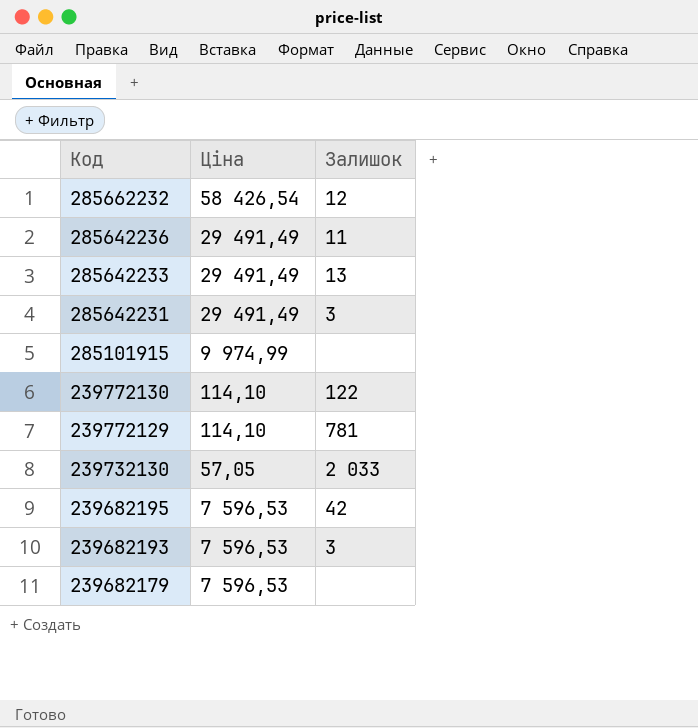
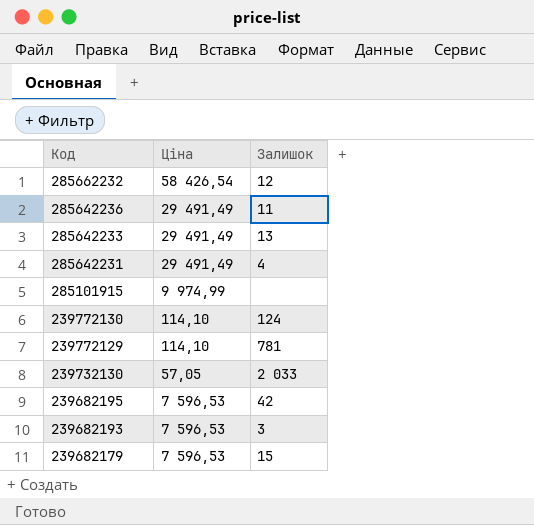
285642231 | Залишок: 3 -> 4
239772130 | Залишок: 122 -> 124
239682179 | Залишок: none -> 15

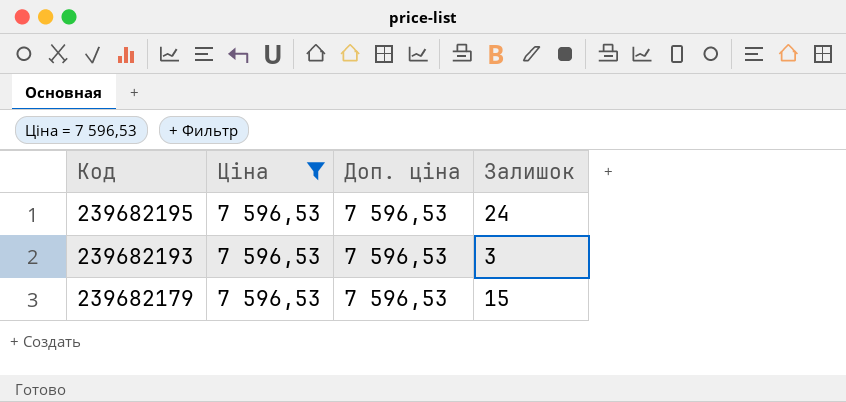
filter: none -> Ціна = 7 596,53
column Доп. ціна | position: none -> 3
239682195 | Залишок: 42 -> 24

